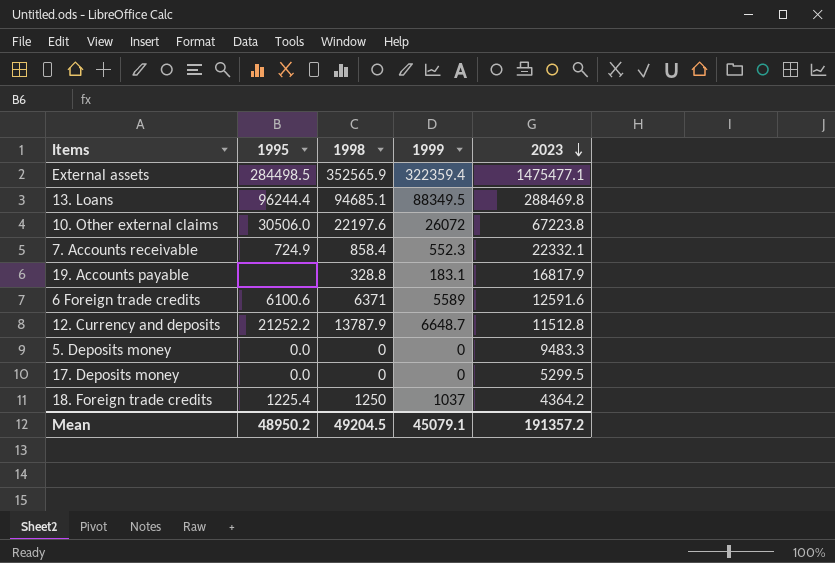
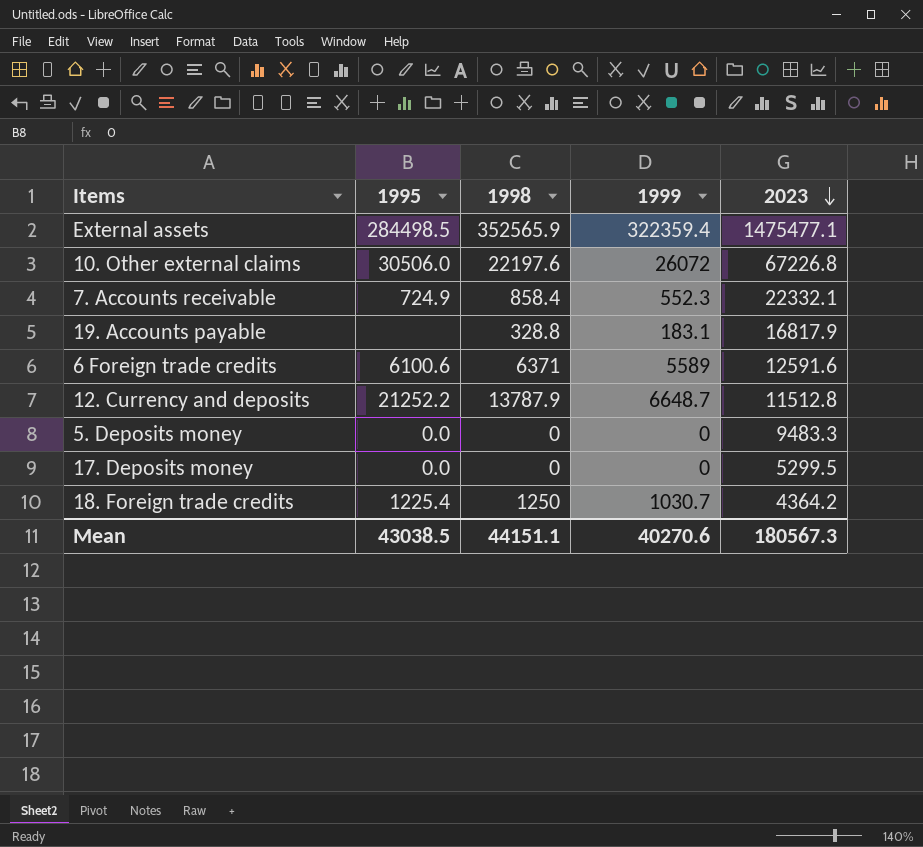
row 13. Loans: 96244.4 | 94685.1 | 88349.5 | 288469.8 -> none
10. Other external claims | 2023: 67223.8 -> 67226.8
18. Foreign trade credits | 1999: 1037 -> 1030.7
Mean | 1995: 48950.2 -> 43038.5
Mean | 1998: 49204.5 -> 44151.1
Mean | 1999: 45079.1 -> 40270.6
Mean | 2023: 191357.2 -> 180567.3

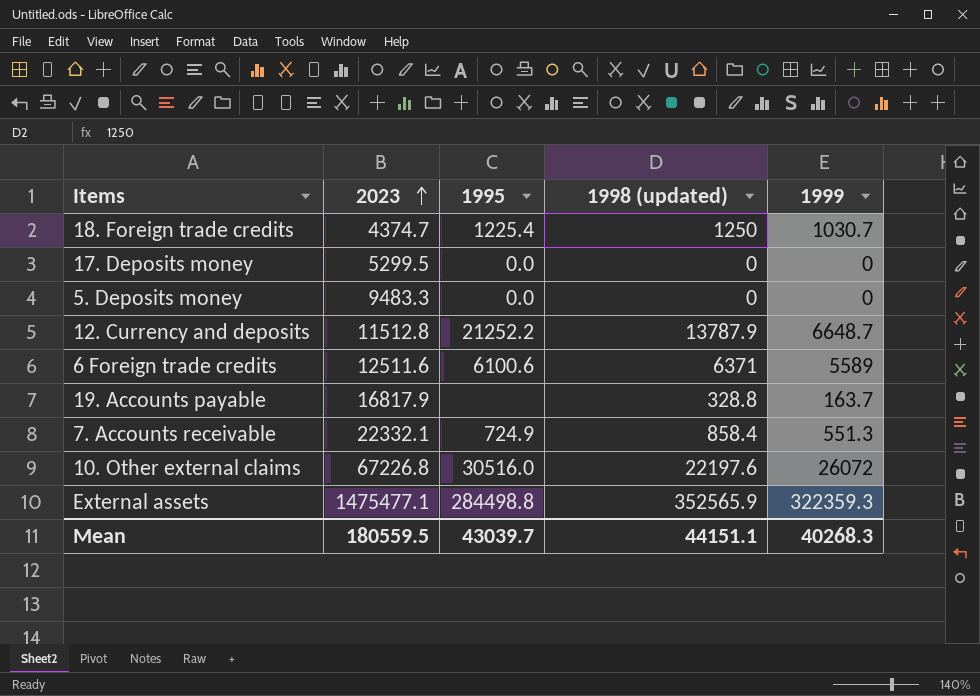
row order: 2023 descending -> 2023 ascending
column 2023 | position: 5 -> 2
column name: 1998 -> 1998 (updated)
18. Foreign trade credits | 2023: 4364.2 -> 4374.7
6 Foreign trade credits | 2023: 12591.6 -> 12511.6
19. Accounts payable | 1999: 183.1 -> 163.7
7. Accounts receivable | 1999: 552.3 -> 551.3
10. Other external claims | 1995: 30506.0 -> 30516.0
External assets | 1995: 284498.5 -> 284498.8
External assets | 1999: 322359.4 -> 322359.3
Mean | 2023: 180567.3 -> 180559.5
Mean | 1995: 43038.5 -> 43039.7
Mean | 1999: 40270.6 -> 40268.3

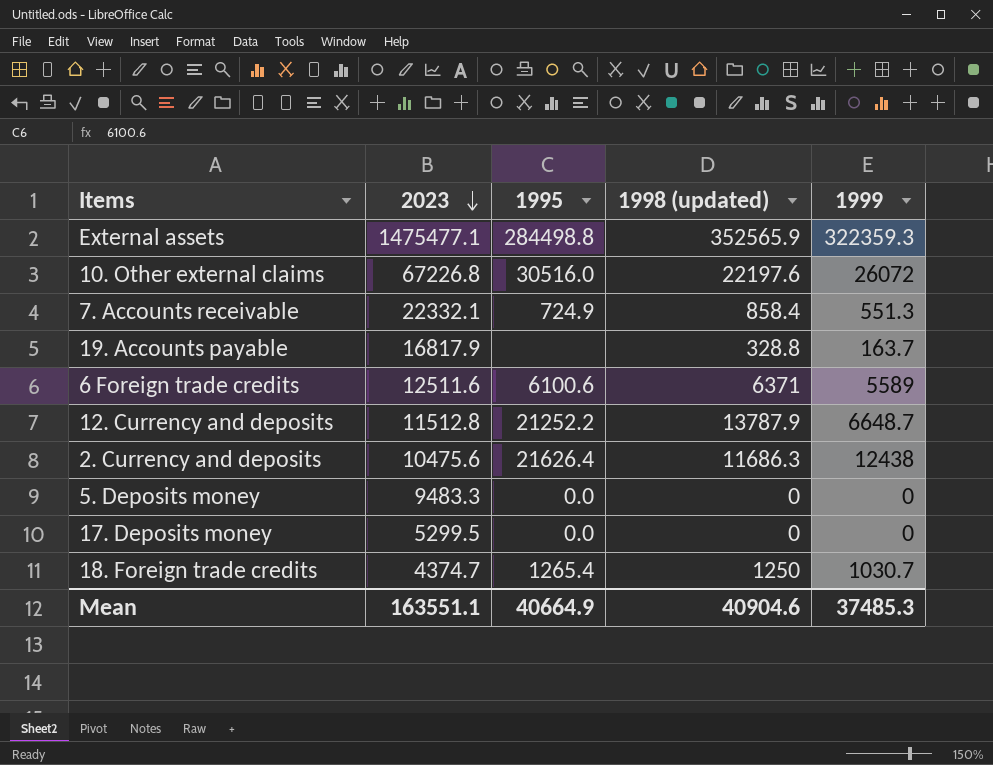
row order: 2023 ascending -> 2023 descending
row 2. Currency and deposits: none -> 10475.6 | 21626.4 | 11686.3 | 12438
18. Foreign trade credits | 1995: 1225.4 -> 1265.4
Mean | 2023: 180559.5 -> 163551.1
Mean | 1995: 43039.7 -> 40664.9
Mean | 1998 (updated): 44151.1 -> 40904.6
Mean | 1999: 40268.3 -> 37485.3

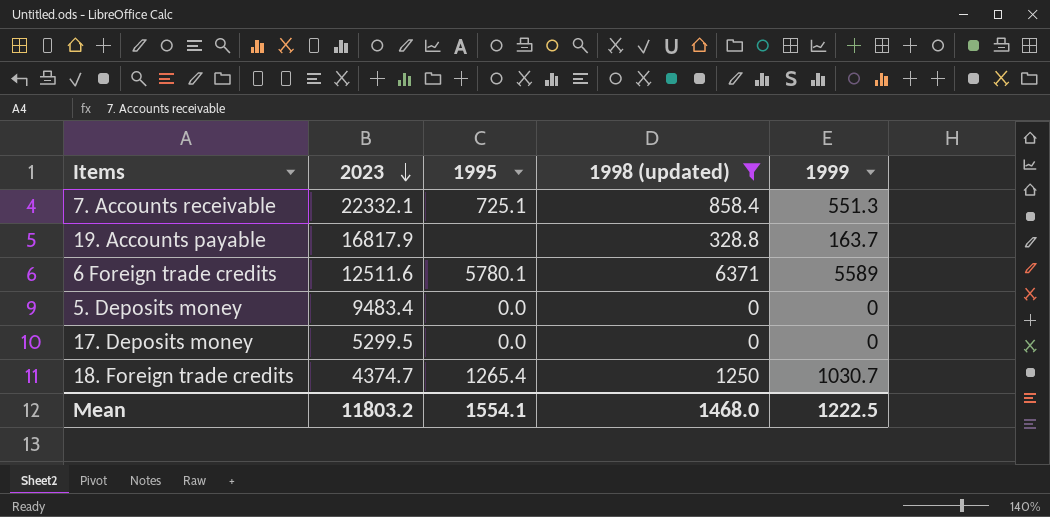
filter: none -> 1998 (updated) <= 6371
7. Accounts receivable | 1995: 724.9 -> 725.1
6 Foreign trade credits | 1995: 6100.6 -> 5780.1
5. Deposits money | 2023: 9483.3 -> 9483.4
Mean | 2023: 163551.1 -> 11803.2
Mean | 1995: 40664.9 -> 1554.1
Mean | 1998 (updated): 40904.6 -> 1468.0
Mean | 1999: 37485.3 -> 1222.5

